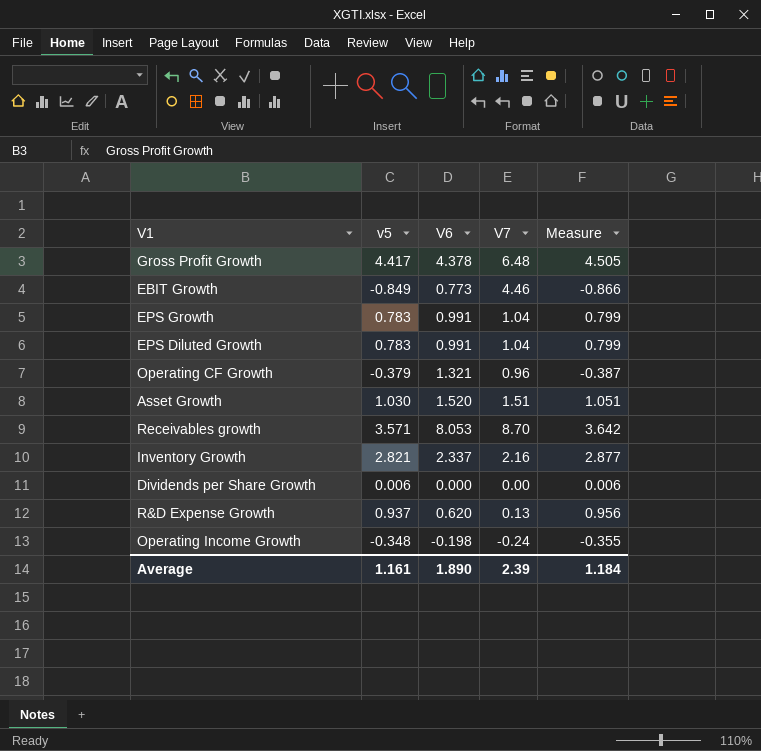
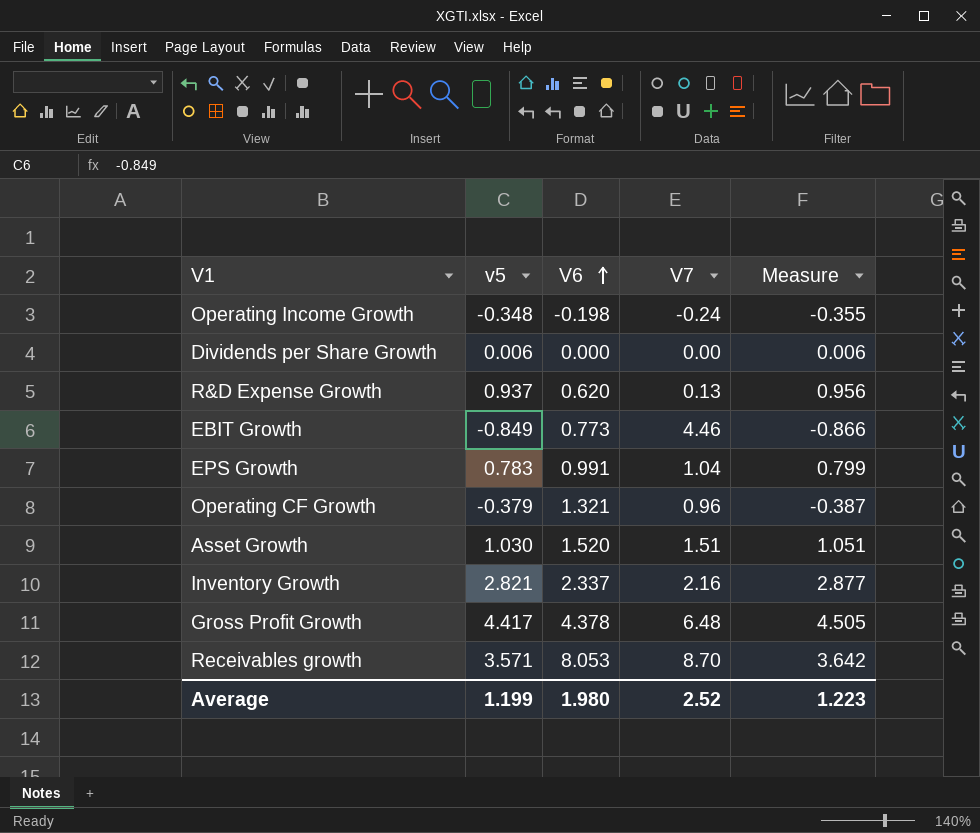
row order: none -> V6 ascending
row EPS Diluted Growth: 0.783 | 0.991 | 1.04 | 0.799 -> none
Average | v5: 1.161 -> 1.199
Average | V6: 1.890 -> 1.980
Average | V7: 2.39 -> 2.52
Average | Measure: 1.184 -> 1.223

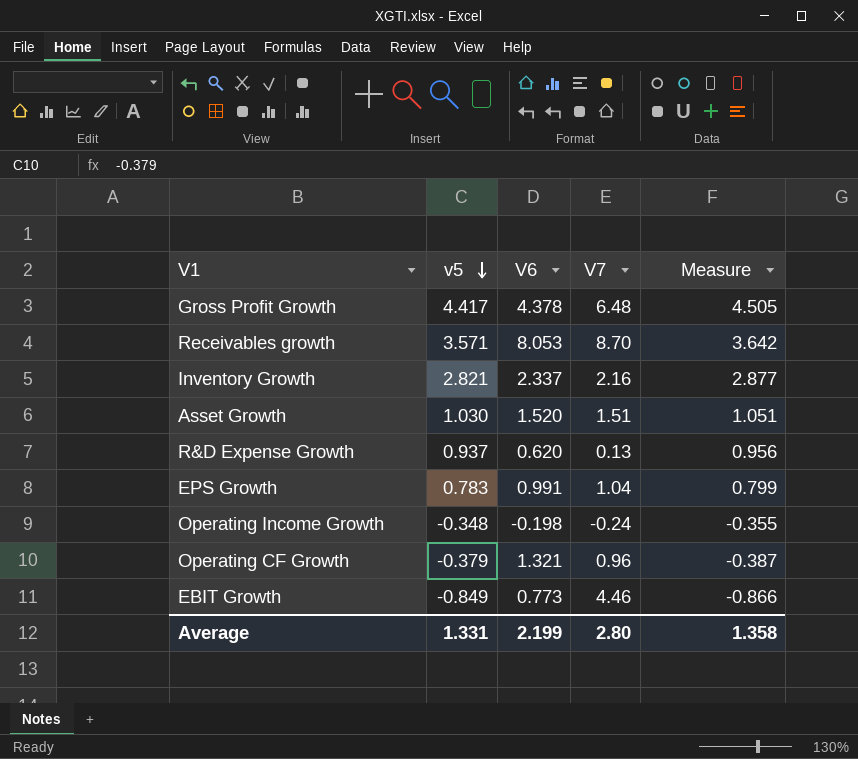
row order: V6 ascending -> v5 descending
row Dividends per Share Growth: 0.006 | 0.000 | 0.00 | 0.006 -> none
Average | v5: 1.199 -> 1.331
Average | V6: 1.980 -> 2.199
Average | V7: 2.52 -> 2.80
Average | Measure: 1.223 -> 1.358

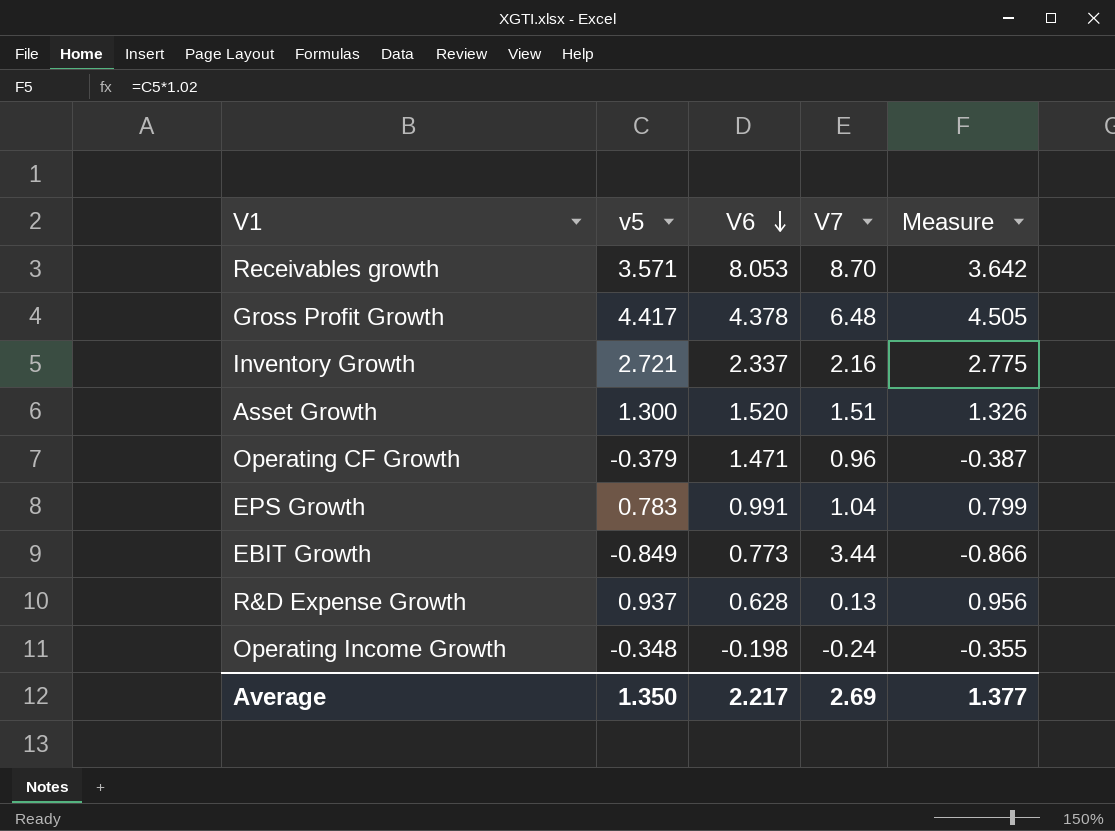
row order: v5 descending -> V6 descending
Inventory Growth | v5: 2.821 -> 2.721
Inventory Growth | Measure: 2.877 -> 2.775
Asset Growth | v5: 1.030 -> 1.300
Asset Growth | Measure: 1.051 -> 1.326
Operating CF Growth | V6: 1.321 -> 1.471
EBIT Growth | V7: 4.46 -> 3.44
R&D Expense Growth | V6: 0.620 -> 0.628
Average | v5: 1.331 -> 1.350
Average | V6: 2.199 -> 2.217
Average | V7: 2.80 -> 2.69
Average | Measure: 1.358 -> 1.377

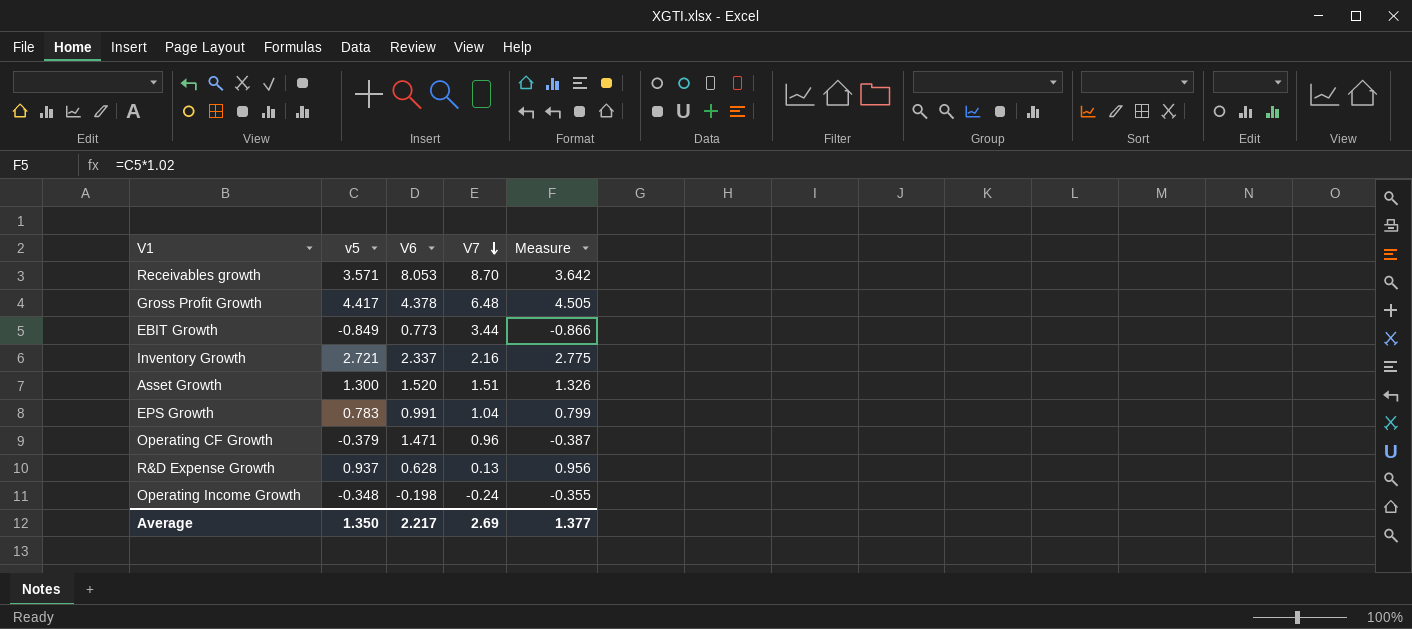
row order: V6 descending -> V7 descending

